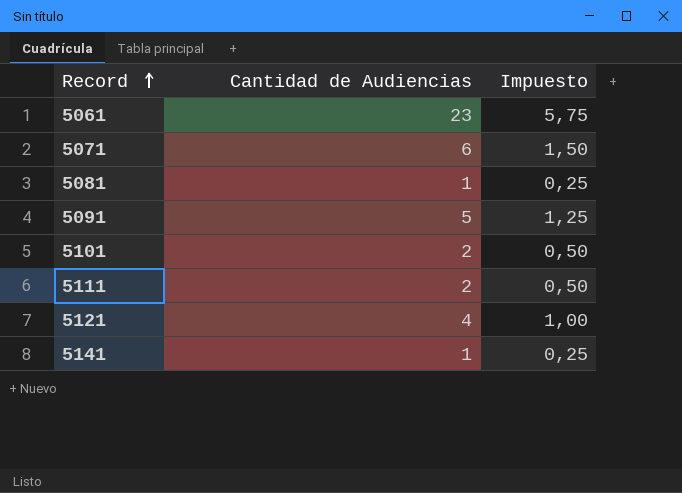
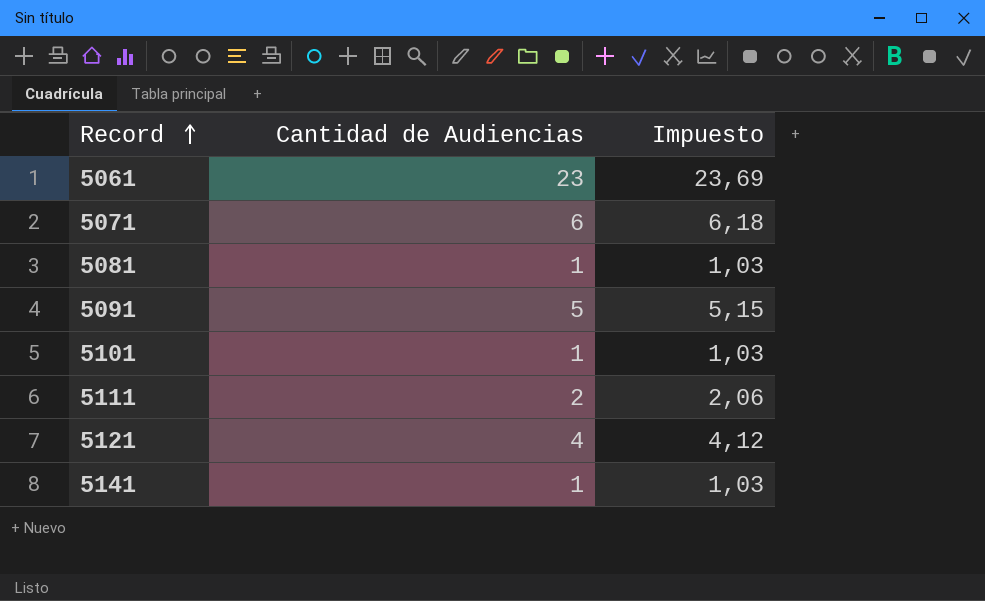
column Impuesto | formula: [Cantidad de Audiencias] * 0,25 -> [Cantidad de Audiencias] * 1,03
5101 | Cantidad de Audiencias: 2 -> 1

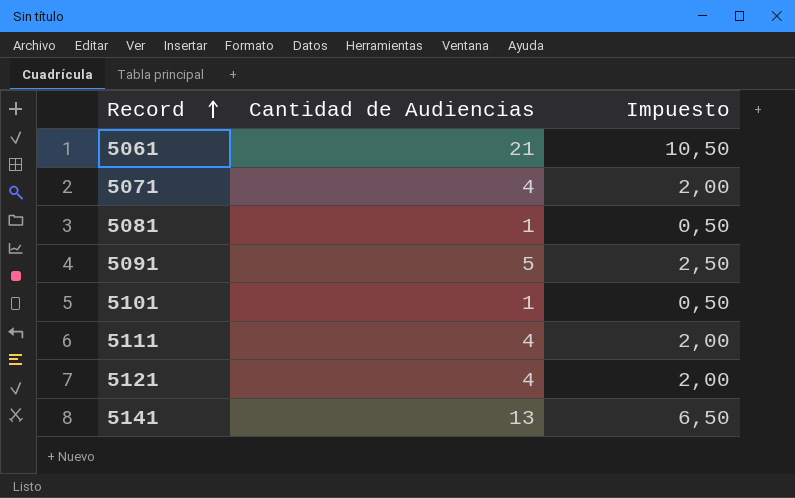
column Impuesto | formula: [Cantidad de Audiencias] * 1,03 -> [Cantidad de Audiencias] * 0,5
5061 | Cantidad de Audiencias: 23 -> 21
5071 | Cantidad de Audiencias: 6 -> 4
5111 | Cantidad de Audiencias: 2 -> 4
5141 | Cantidad de Audiencias: 1 -> 13

